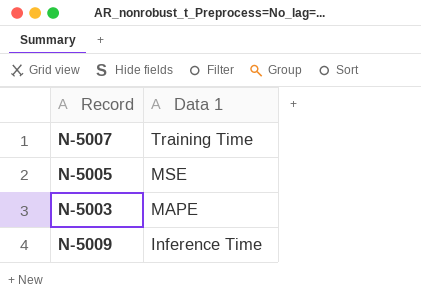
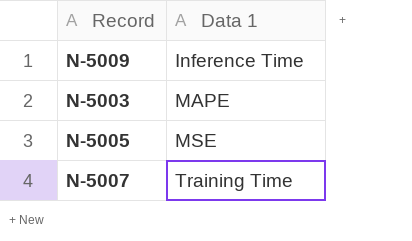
row order: Data 1 descending -> Data 1 ascending

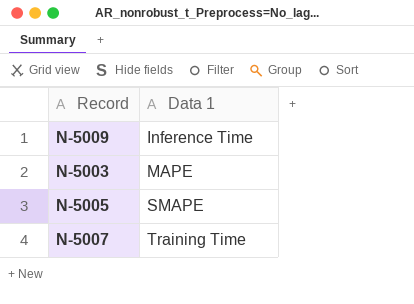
N-5005 | Data 1: MSE -> SMAPE

